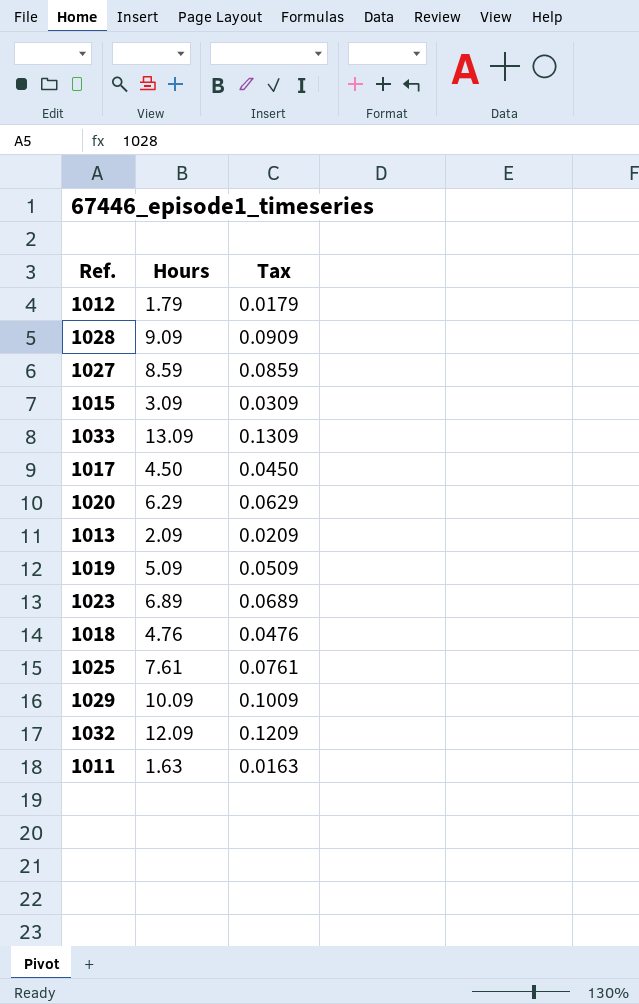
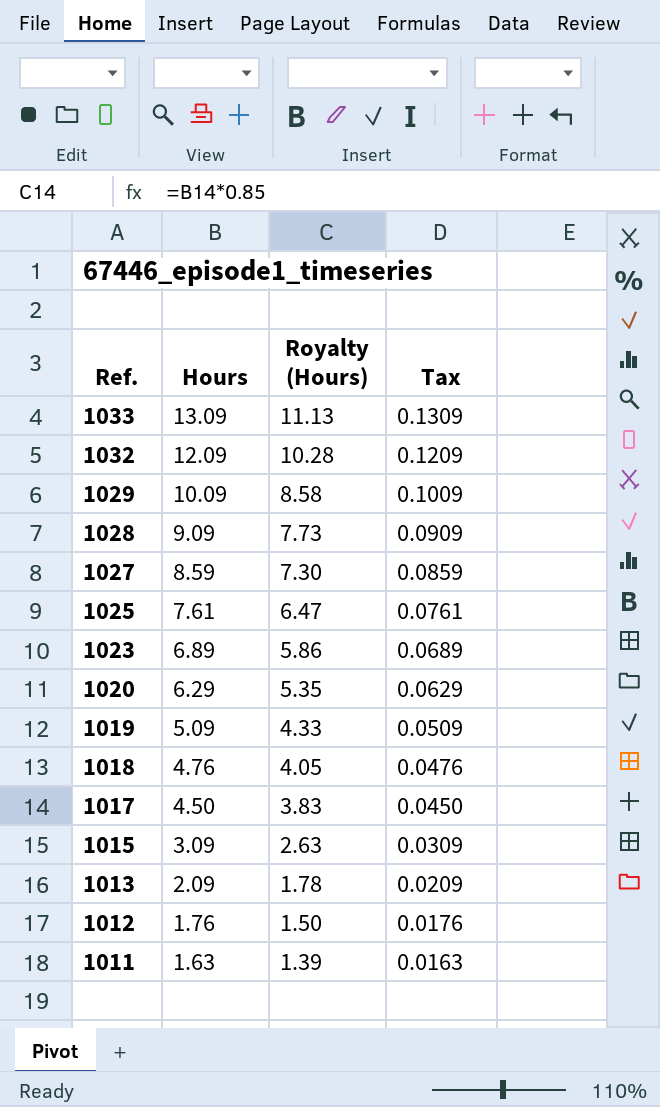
row order: none -> Ref. descending
column Royalty (Hours) | formula: none -> [Hours] * 0.85
1012 | Hours: 1.79 -> 1.76
1012 | Tax: 0.0179 -> 0.0176

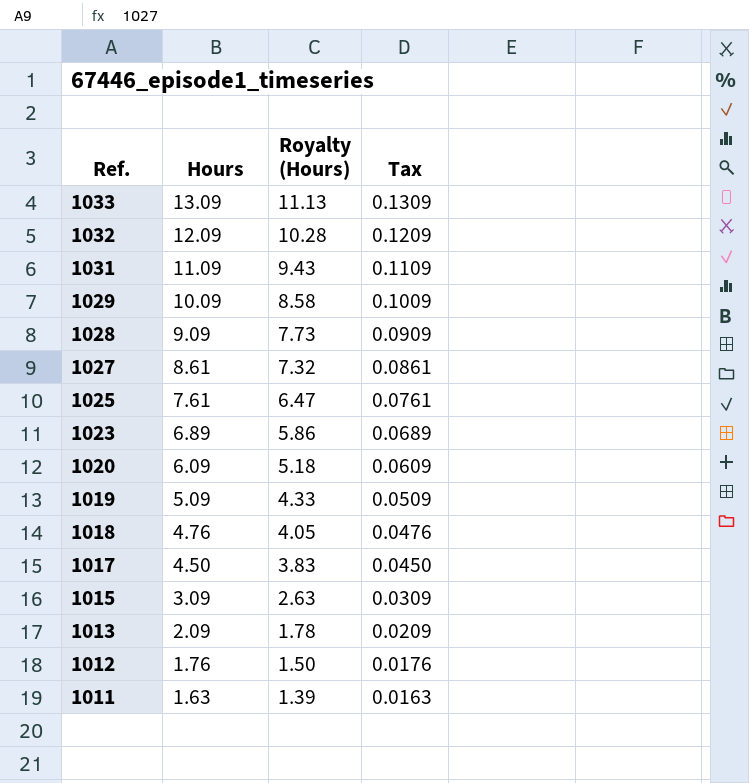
row 1031: none -> 11.09 | 9.43 | 0.1109
1027 | Hours: 8.59 -> 8.61
1027 | Royalty (Hours): 7.30 -> 7.32
1027 | Tax: 0.0859 -> 0.0861
1020 | Hours: 6.29 -> 6.09
1020 | Royalty (Hours): 5.35 -> 5.18
1020 | Tax: 0.0629 -> 0.0609

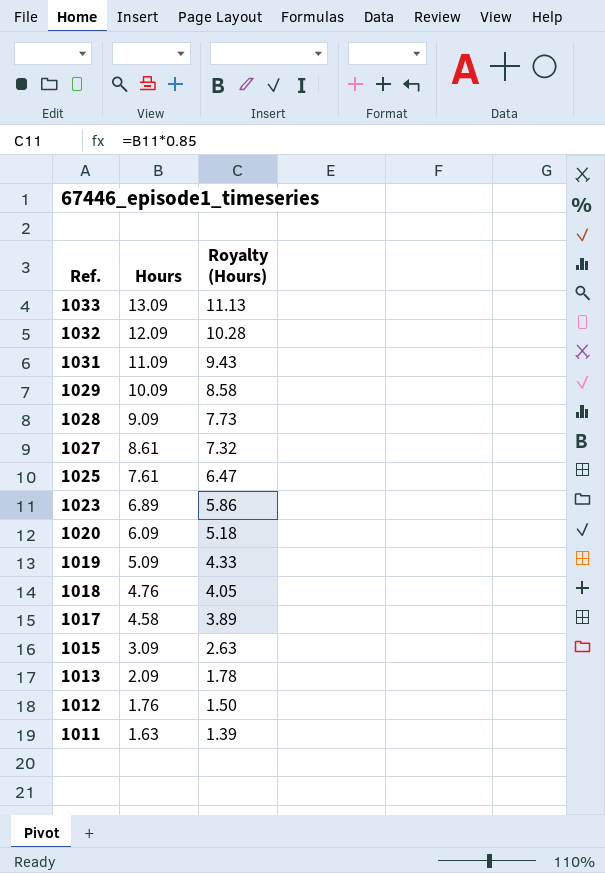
column Tax | formula: [Hours] * 0.01 -> none
1017 | Hours: 4.50 -> 4.58
1017 | Royalty (Hours): 3.83 -> 3.89

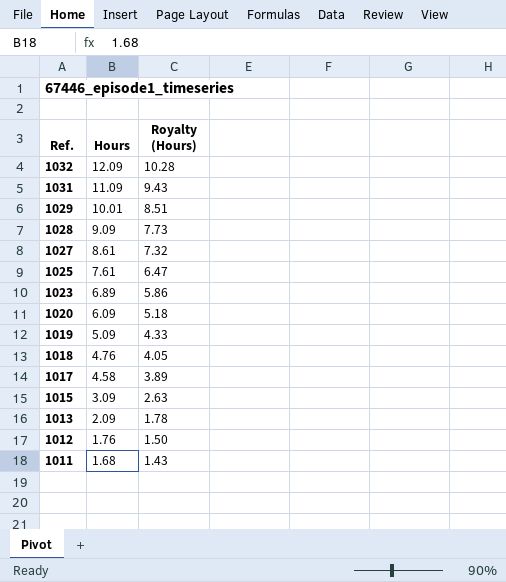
row 1033: 13.09 | 11.13 -> none
1029 | Hours: 10.09 -> 10.01
1029 | Royalty (Hours): 8.58 -> 8.51
1011 | Hours: 1.63 -> 1.68
1011 | Royalty (Hours): 1.39 -> 1.43

